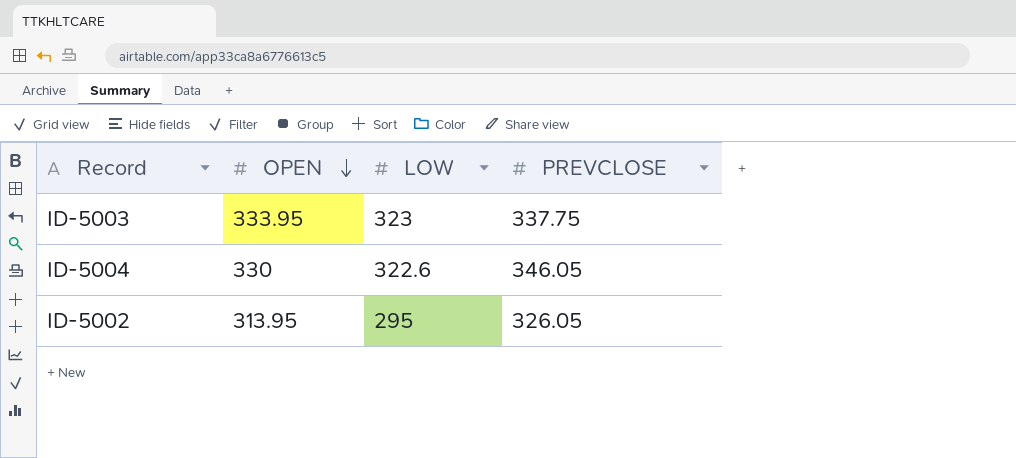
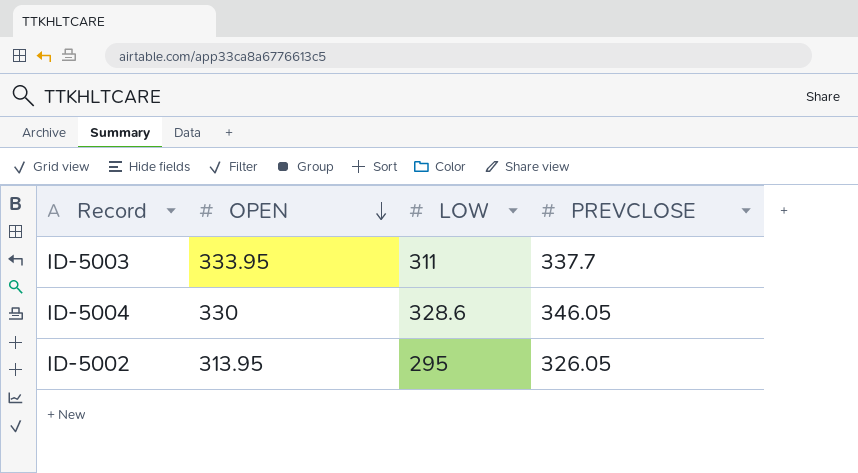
ID-5003 | LOW: 323 -> 311
ID-5003 | PREVCLOSE: 337.75 -> 337.7
ID-5004 | LOW: 322.6 -> 328.6

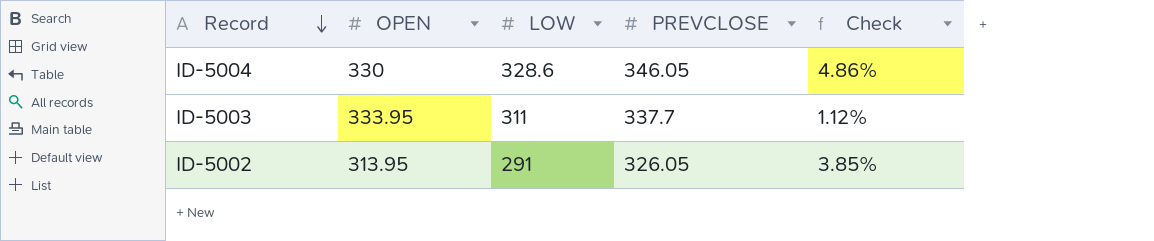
row order: OPEN descending -> Record descending
column Check | formula: none -> ([PREVCLOSE] - [OPEN]) / [OPEN]
ID-5002 | LOW: 295 -> 291

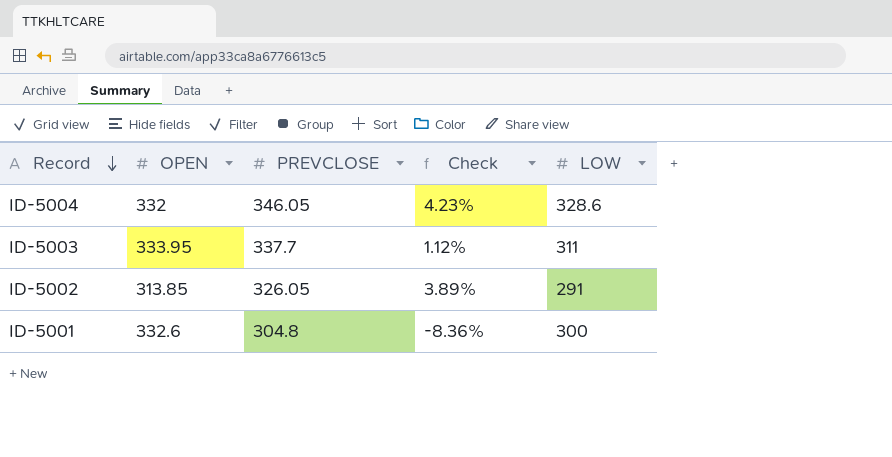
column LOW | position: 3 -> 5
ID-5004 | OPEN: 330 -> 332
ID-5004 | Check: 4.86% -> 4.23%
ID-5002 | OPEN: 313.95 -> 313.85
ID-5002 | Check: 3.85% -> 3.89%
row ID-5001: none -> 332.6 | 304.8 | -8.36% | 300

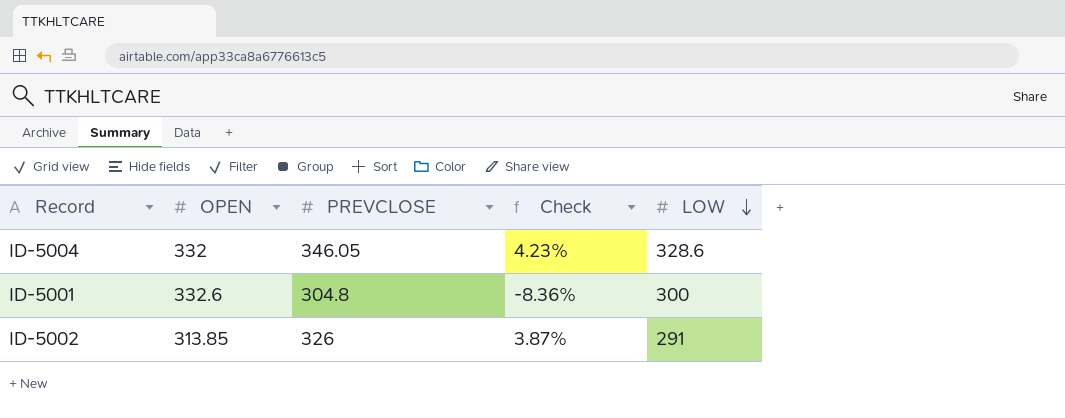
row order: Record descending -> LOW descending
row ID-5003: 333.95 | 337.7 | 1.12% | 311 -> none
ID-5002 | PREVCLOSE: 326.05 -> 326
ID-5002 | Check: 3.89% -> 3.87%

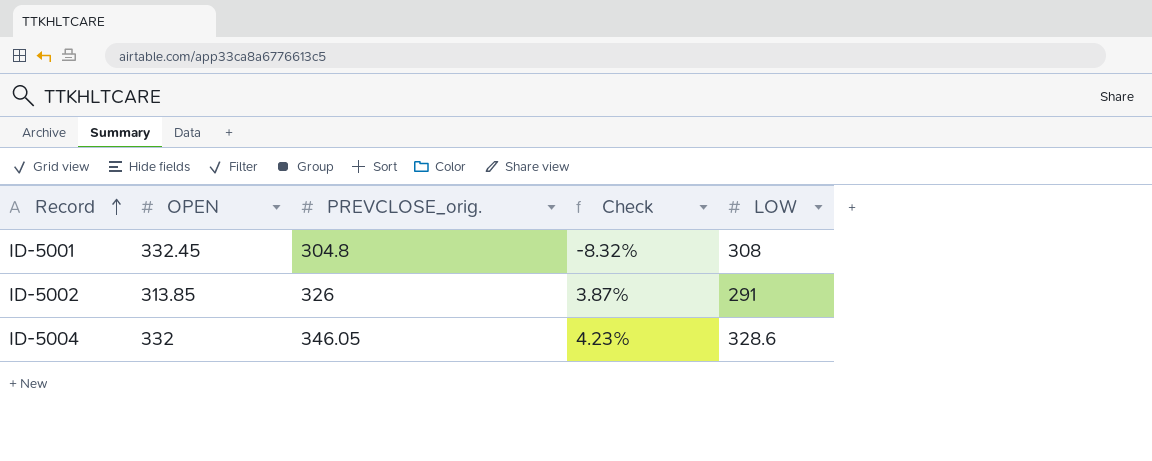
row order: LOW descending -> Record ascending
column name: PREVCLOSE -> PREVCLOSE_orig.
ID-5001 | OPEN: 332.6 -> 332.45
ID-5001 | Check: -8.36% -> -8.32%
ID-5001 | LOW: 300 -> 308

